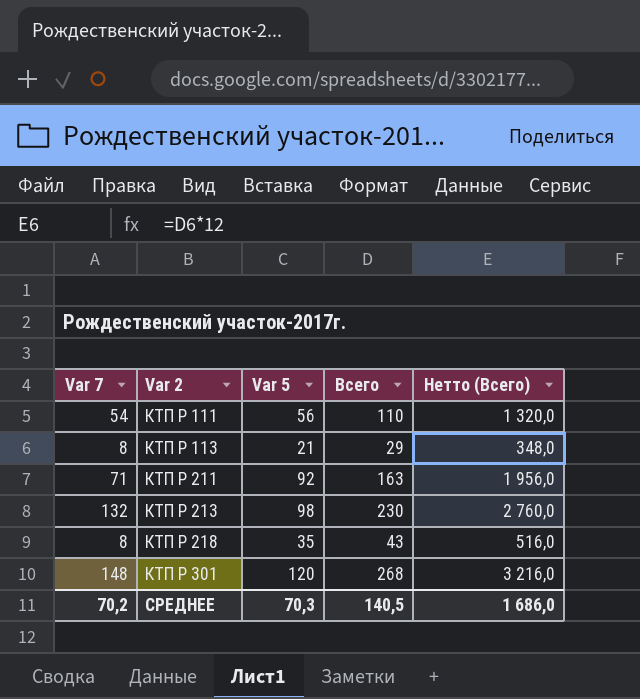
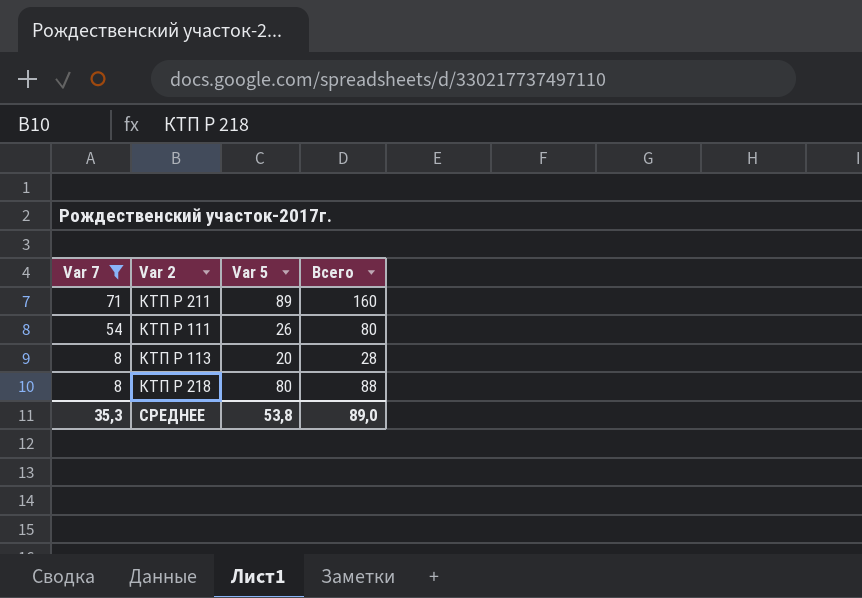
filter: none -> Var 7 <= 71
row order: Var 2 ascending -> Var 7 descending
column Нетто (Всего) | formula: [Всего] * 12 -> none
КТП Р 211 | Var 5: 92 -> 89
КТП Р 211 | Всего: 163 -> 160
КТП Р 111 | Var 5: 56 -> 26
КТП Р 111 | Всего: 110 -> 80
КТП Р 113 | Var 5: 21 -> 20
КТП Р 113 | Всего: 29 -> 28
КТП Р 218 | Var 5: 35 -> 80
КТП Р 218 | Всего: 43 -> 88
СРЕДНЕЕ | Var 7: 70,2 -> 35,3
СРЕДНЕЕ | Var 5: 70,3 -> 53,8
СРЕДНЕЕ | Всего: 140,5 -> 89,0

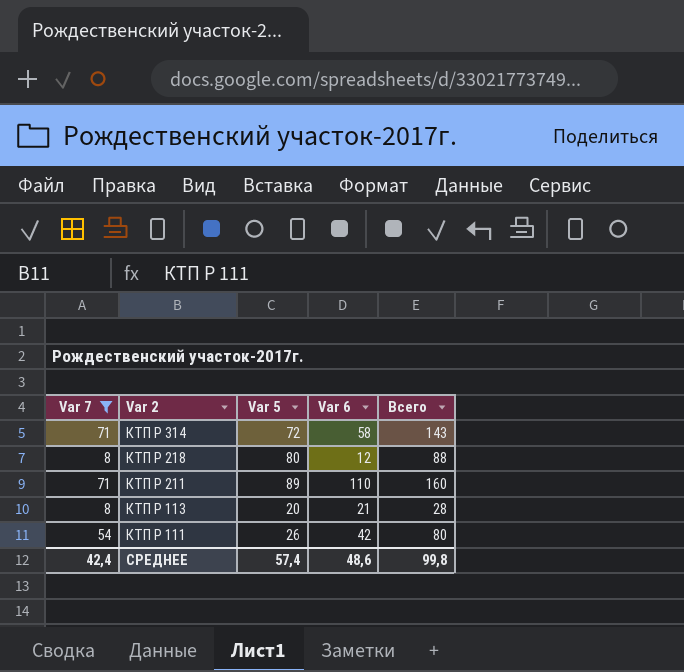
row order: Var 7 descending -> Var 2 descending
column Var 6 | position: none -> 4
row КТП Р 314: none -> 71 | 72 | 58 | 143
СРЕДНЕЕ | Var 7: 35,3 -> 42,4
СРЕДНЕЕ | Var 5: 53,8 -> 57,4
СРЕДНЕЕ | Всего: 89,0 -> 99,8

